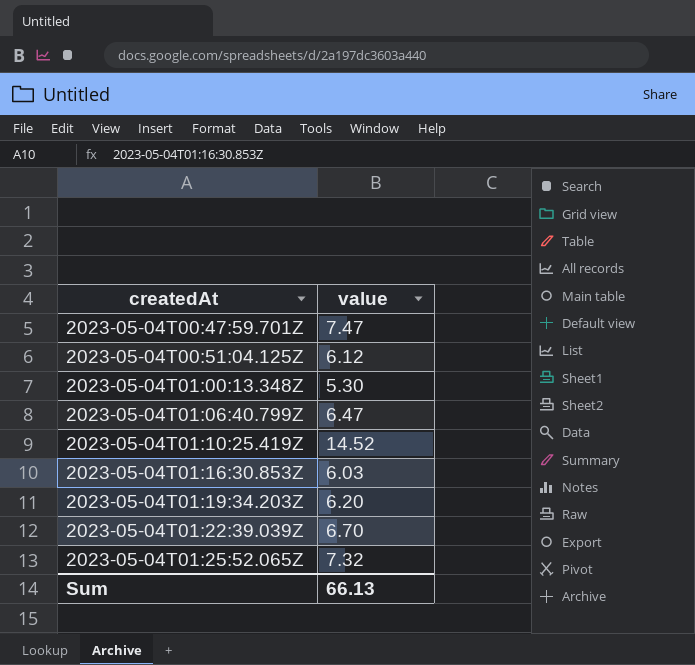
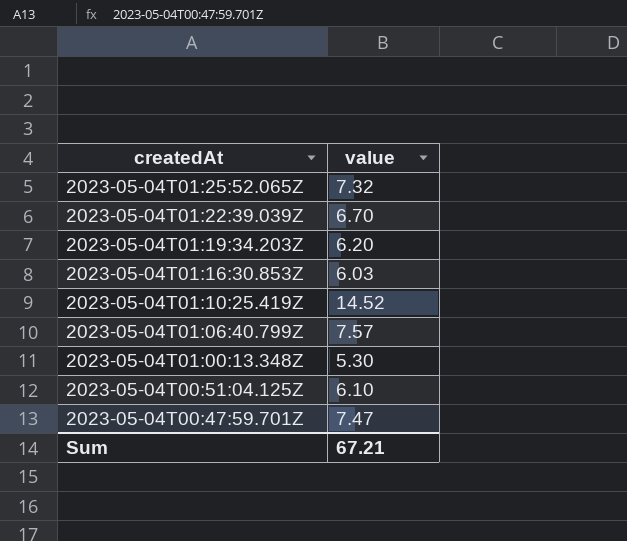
row order: createdAt ascending -> createdAt descending
2023-05-04T01:06:40.799Z | value: 6.47 -> 7.57
2023-05-04T00:51:04.125Z | value: 6.12 -> 6.10
Sum | value: 66.13 -> 67.21

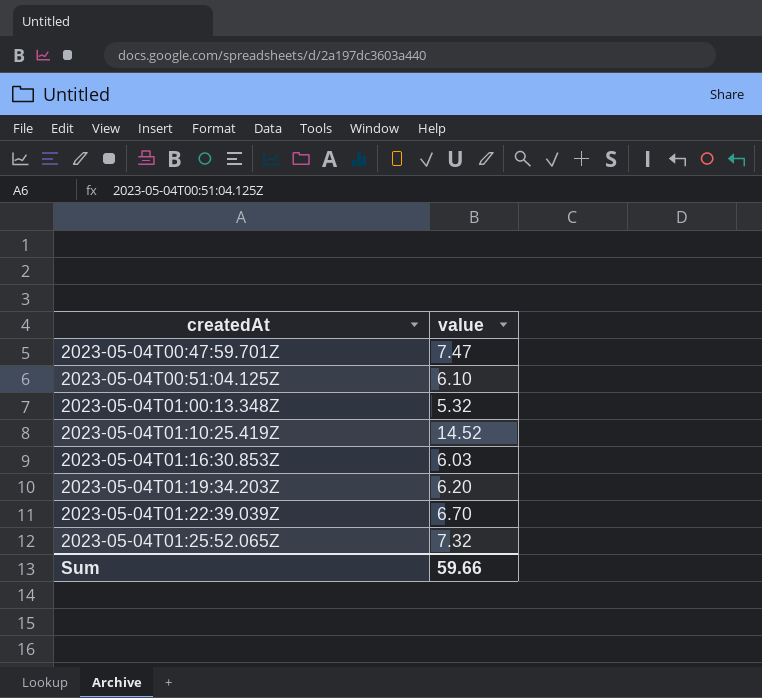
row order: createdAt descending -> createdAt ascending
row 2023-05-04T01:06:40.799Z: 7.57 -> none
2023-05-04T01:00:13.348Z | value: 5.30 -> 5.32
Sum | value: 67.21 -> 59.66

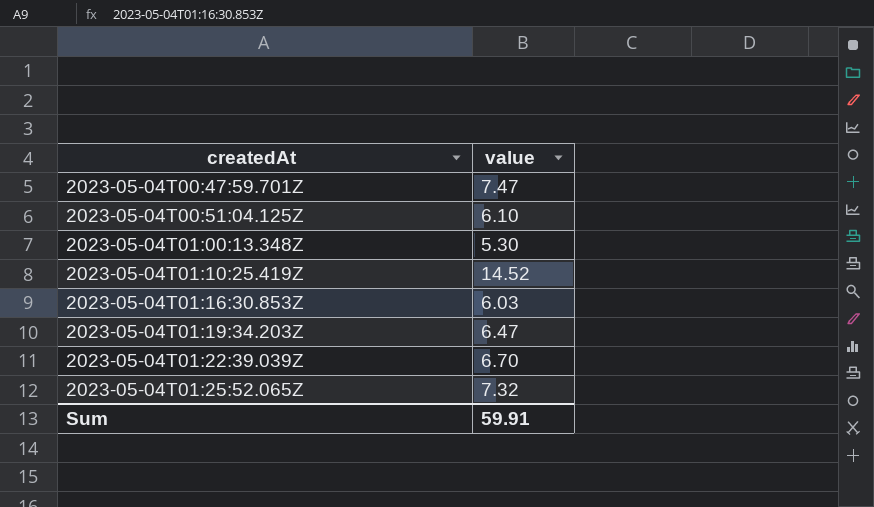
2023-05-04T01:00:13.348Z | value: 5.32 -> 5.30
2023-05-04T01:19:34.203Z | value: 6.20 -> 6.47
Sum | value: 59.66 -> 59.91

